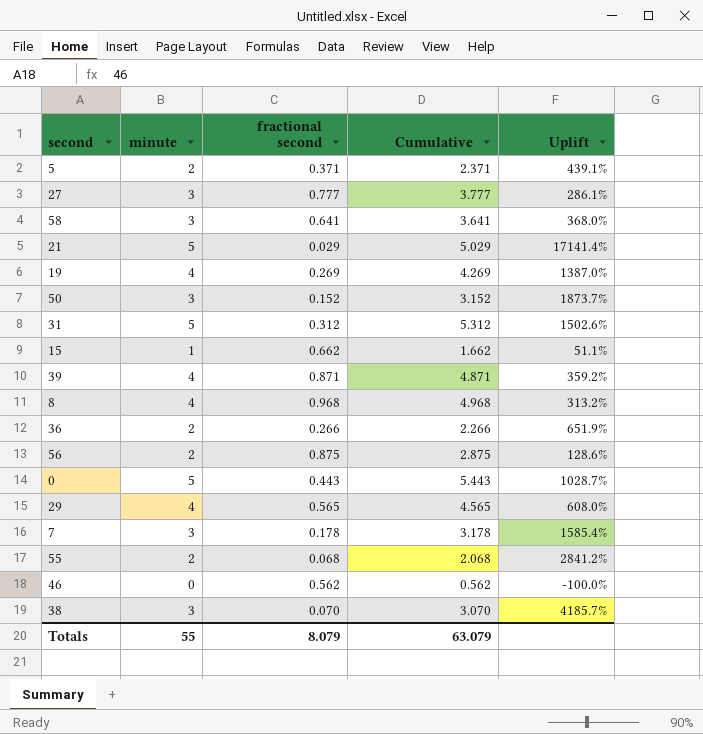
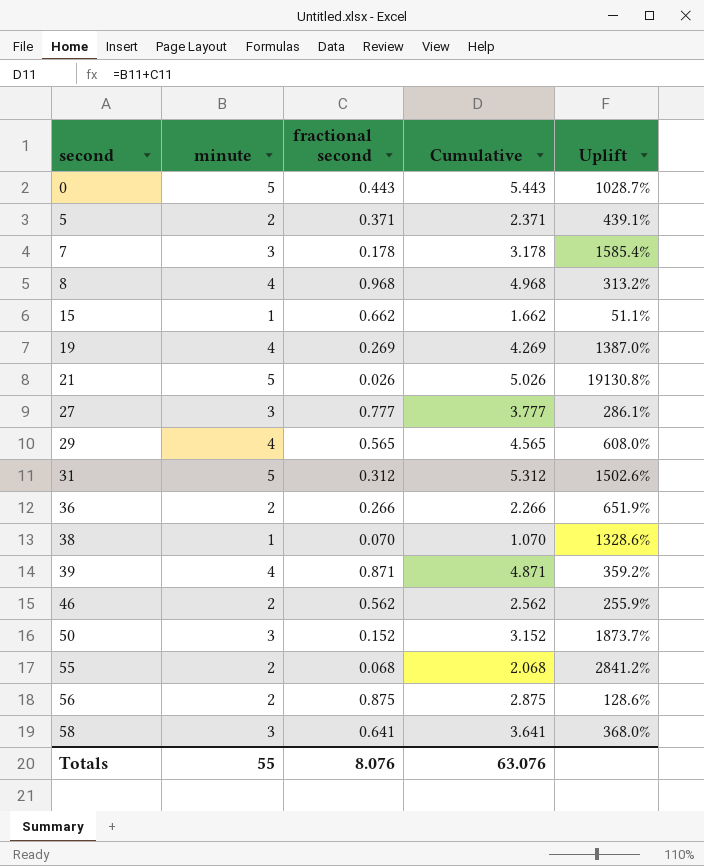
row order: none -> second ascending
21 | fractional second: 0.029 -> 0.026
21 | Cumulative: 5.029 -> 5.026
21 | Uplift: 17141.4% -> 19130.8%
38 | minute: 3 -> 1
38 | Cumulative: 3.070 -> 1.070
38 | Uplift: 4185.7% -> 1328.6%
46 | minute: 0 -> 2
46 | Cumulative: 0.562 -> 2.562
46 | Uplift: -100.0% -> 255.9%
Totals | fractional second: 8.079 -> 8.076
Totals | Cumulative: 63.079 -> 63.076

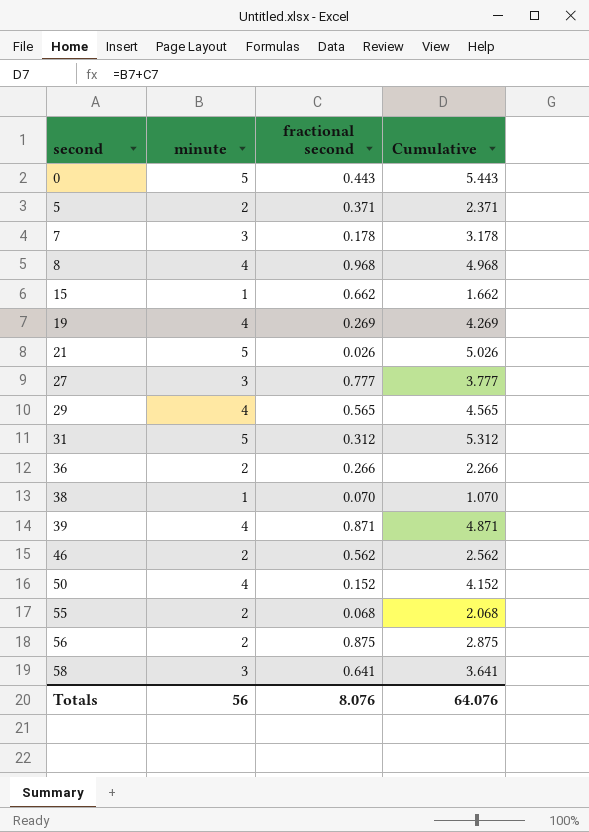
column Uplift | formula: ([minute] - [fractional second]) / [fractional second] -> none
50 | minute: 3 -> 4
50 | Cumulative: 3.152 -> 4.152
Totals | minute: 55 -> 56
Totals | Cumulative: 63.076 -> 64.076

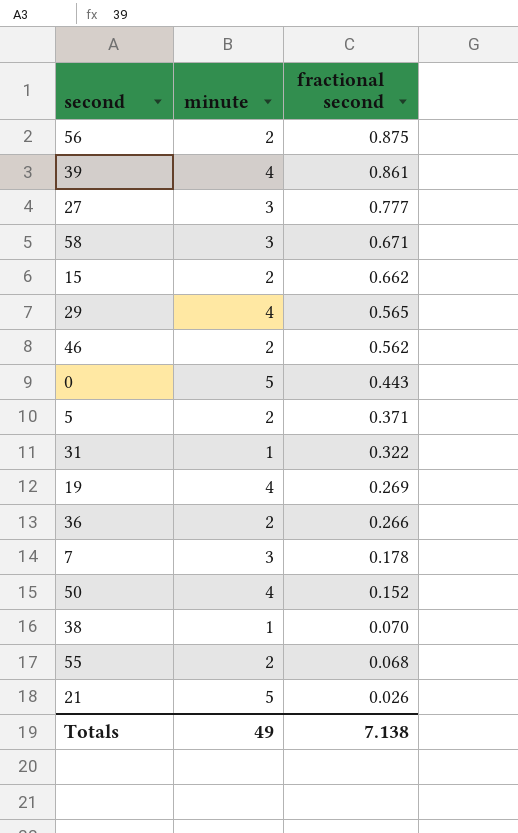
row order: second ascending -> fractional second descending
column Cumulative | formula: [minute] + [fractional second] -> none
row 8: 4 | 0.968 | 4.968 -> none
39 | fractional second: 0.871 -> 0.861
58 | fractional second: 0.641 -> 0.671
15 | minute: 1 -> 2
31 | minute: 5 -> 1
31 | fractional second: 0.312 -> 0.322
Totals | minute: 56 -> 49
Totals | fractional second: 8.076 -> 7.138

